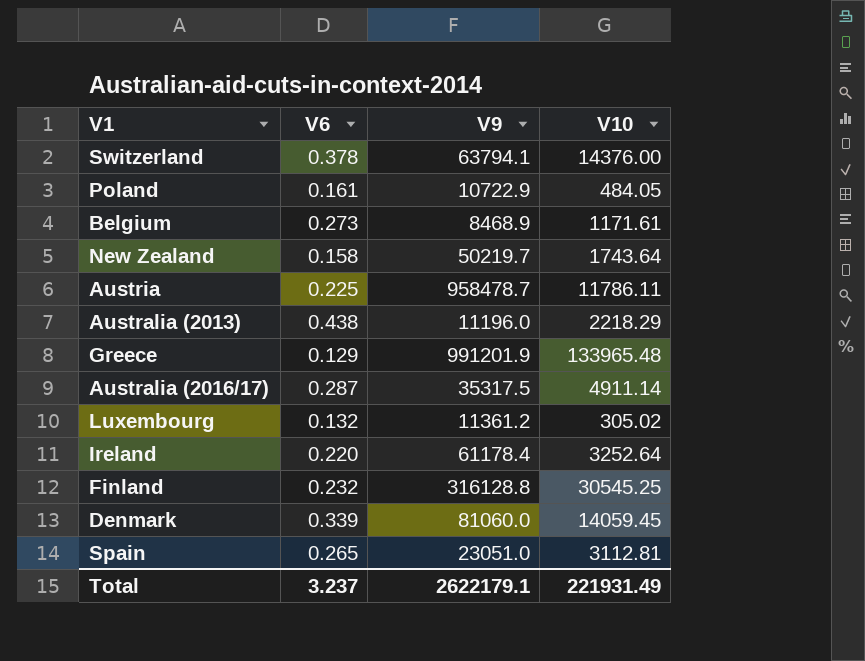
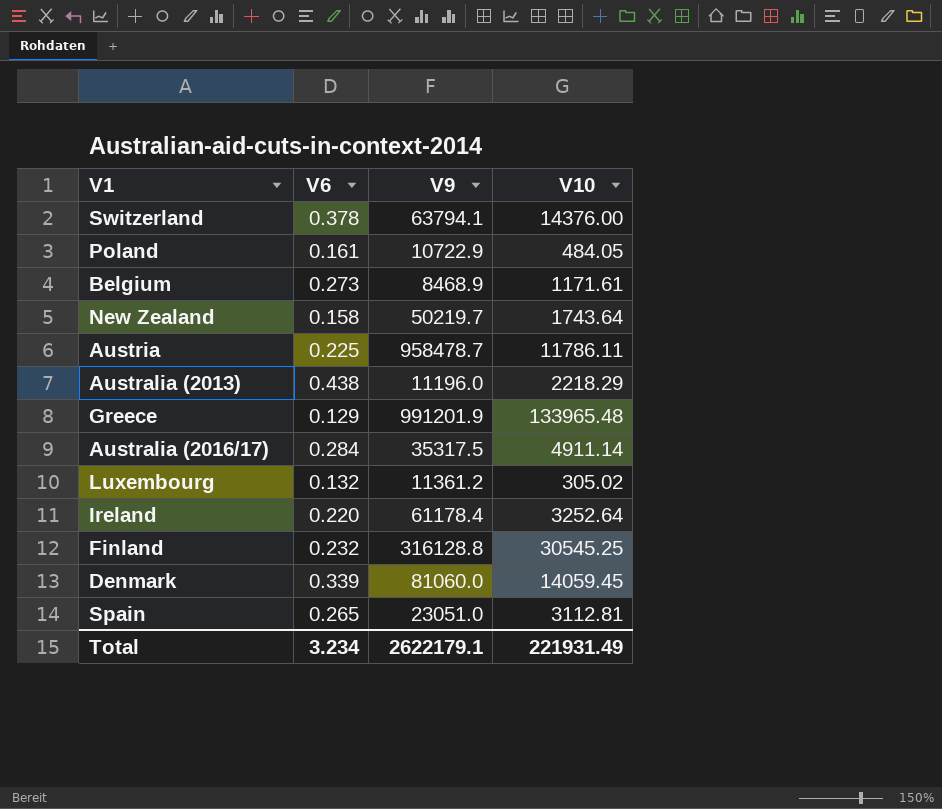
Australia (2016/17) | V6: 0.287 -> 0.284
Total | V6: 3.237 -> 3.234

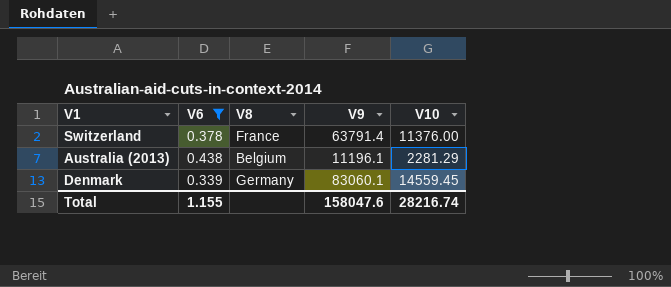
filter: none -> V6 >= 0.339
column V8 | position: none -> 3
Switzerland | V9: 63794.1 -> 63791.4
Switzerland | V10: 14376.00 -> 11376.00
Australia (2013) | V9: 11196.0 -> 11196.1
Australia (2013) | V10: 2218.29 -> 2281.29
Denmark | V9: 81060.0 -> 83060.1
Denmark | V10: 14059.45 -> 14559.45
Total | V6: 3.234 -> 1.155
Total | V9: 2622179.1 -> 158047.6
Total | V10: 221931.49 -> 28216.74

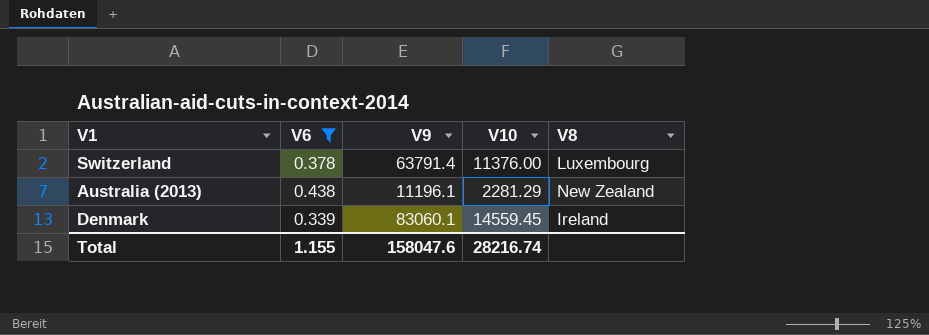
column V8 | position: 3 -> 5
Switzerland | V8: France -> Luxembourg
Australia (2013) | V8: Belgium -> New Zealand
Denmark | V8: Germany -> Ireland

